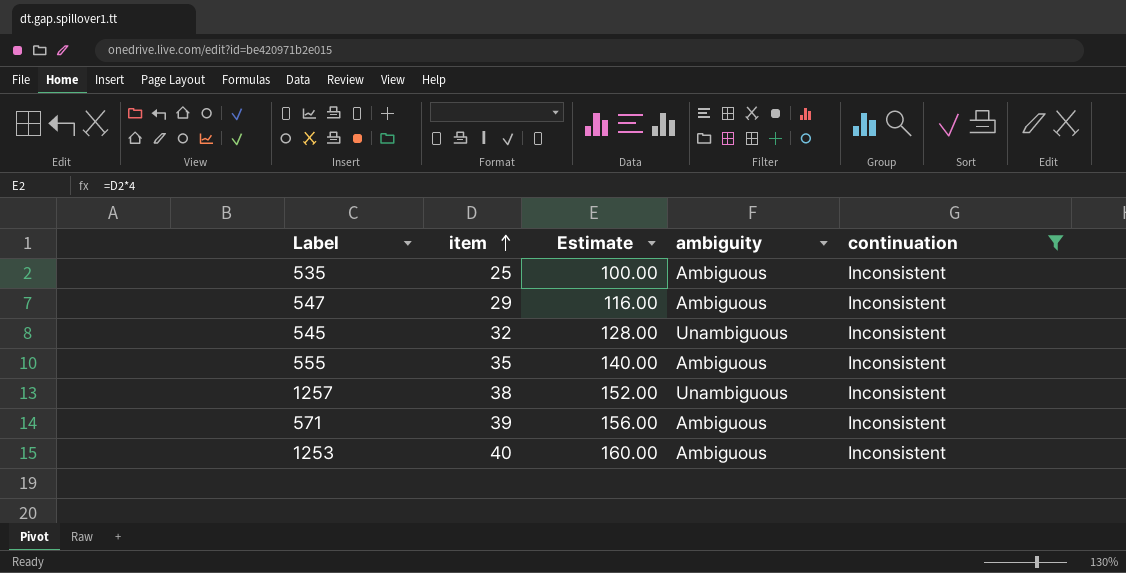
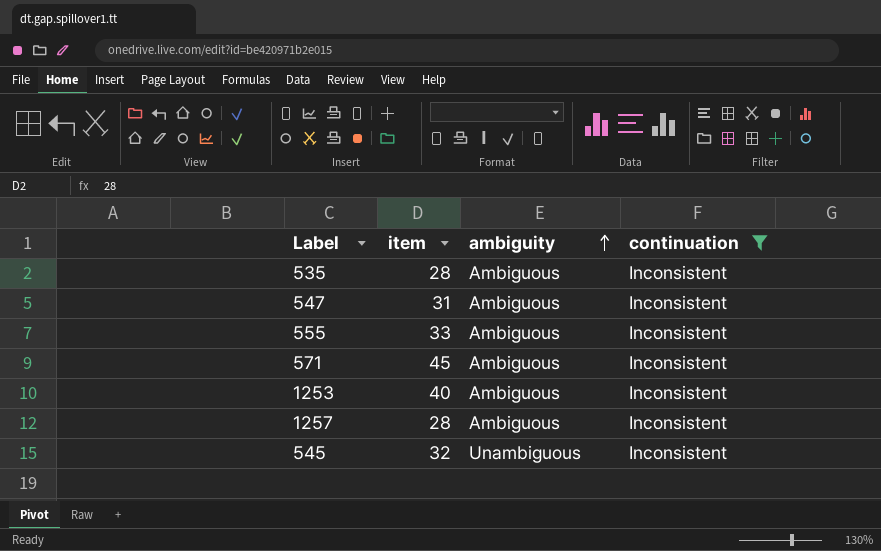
row order: item ascending -> ambiguity ascending
column Estimate | formula: [item] * 4 -> none
535 | item: 25 -> 28
547 | item: 29 -> 31
555 | item: 35 -> 33
571 | item: 39 -> 45
1257 | item: 38 -> 28
1257 | ambiguity: Unambiguous -> Ambiguous

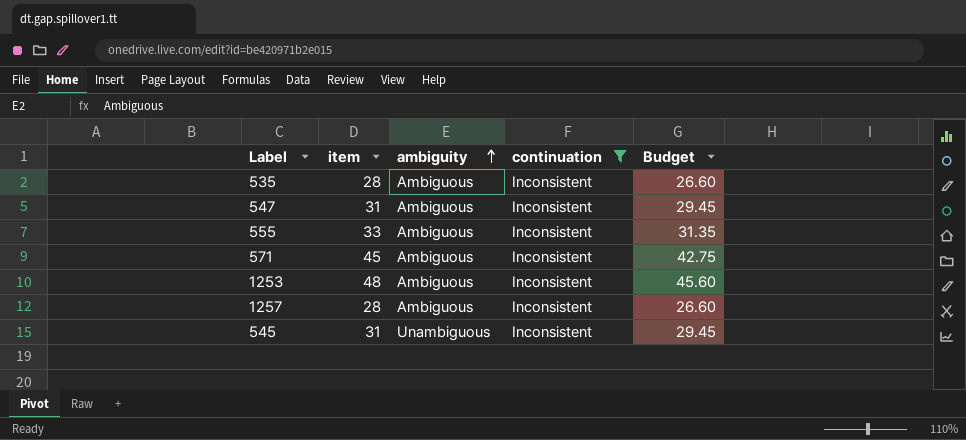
column Budget | formula: none -> [item] * 0.95
1253 | item: 40 -> 48
545 | item: 32 -> 31

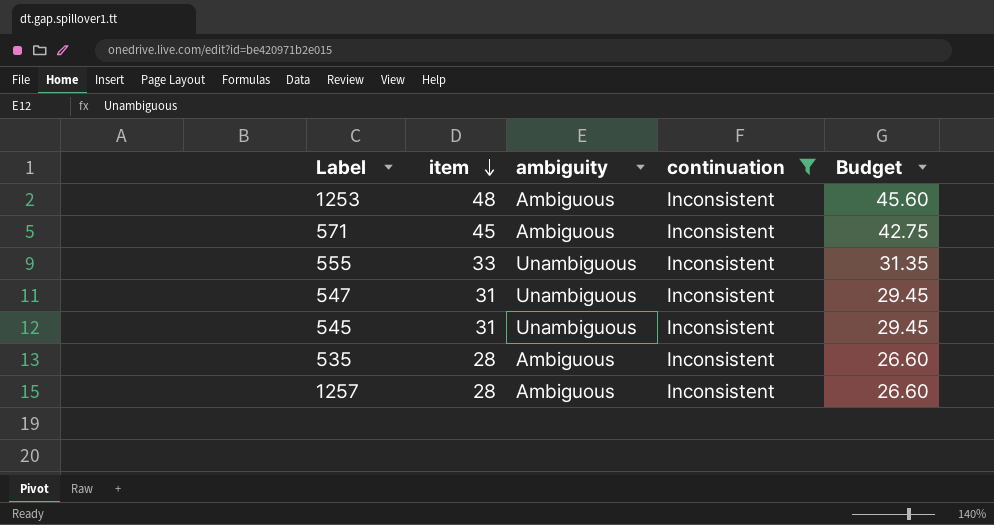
row order: ambiguity ascending -> item descending
555 | ambiguity: Ambiguous -> Unambiguous
547 | ambiguity: Ambiguous -> Unambiguous

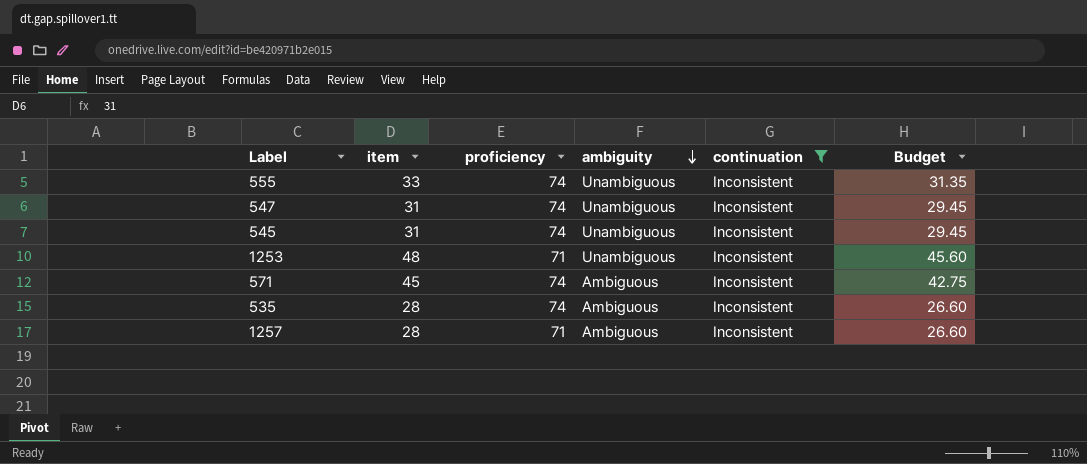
row order: item descending -> ambiguity descending
column proficiency | position: none -> 3
1253 | ambiguity: Ambiguous -> Unambiguous

